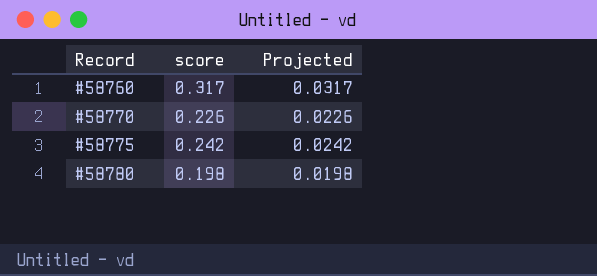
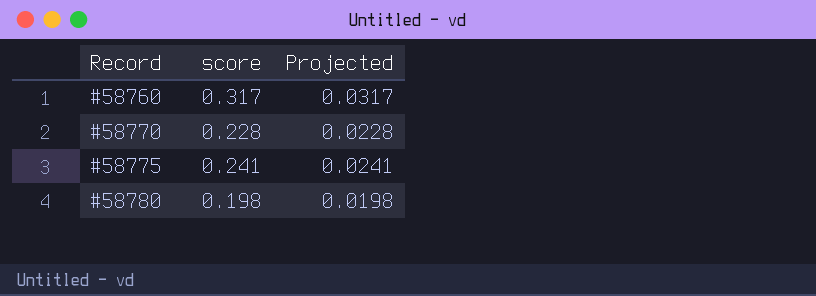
#58770 | score: 0.226 -> 0.228
#58770 | Projected: 0.0226 -> 0.0228
#58775 | score: 0.242 -> 0.241
#58775 | Projected: 0.0242 -> 0.0241

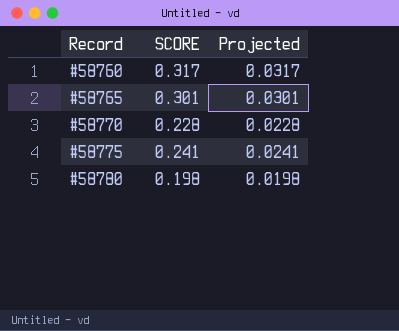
column name: score -> SCORE
row #58765: none -> 0.301 | 0.0301

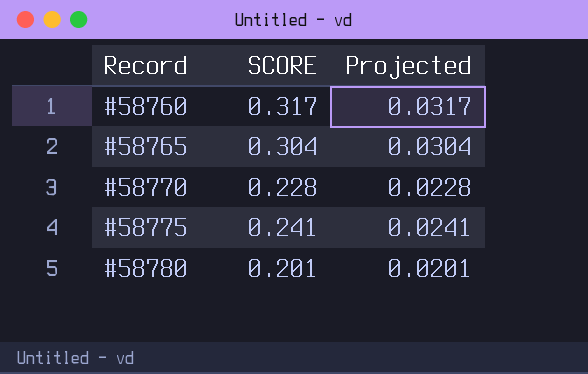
#58765 | SCORE: 0.301 -> 0.304
#58765 | Projected: 0.0301 -> 0.0304
#58780 | SCORE: 0.198 -> 0.201
#58780 | Projected: 0.0198 -> 0.0201

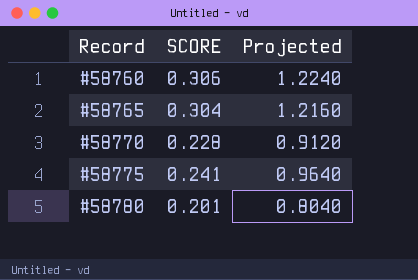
column Projected | formula: [SCORE] * 0.1 -> [SCORE] * 4
#58760 | SCORE: 0.317 -> 0.306

